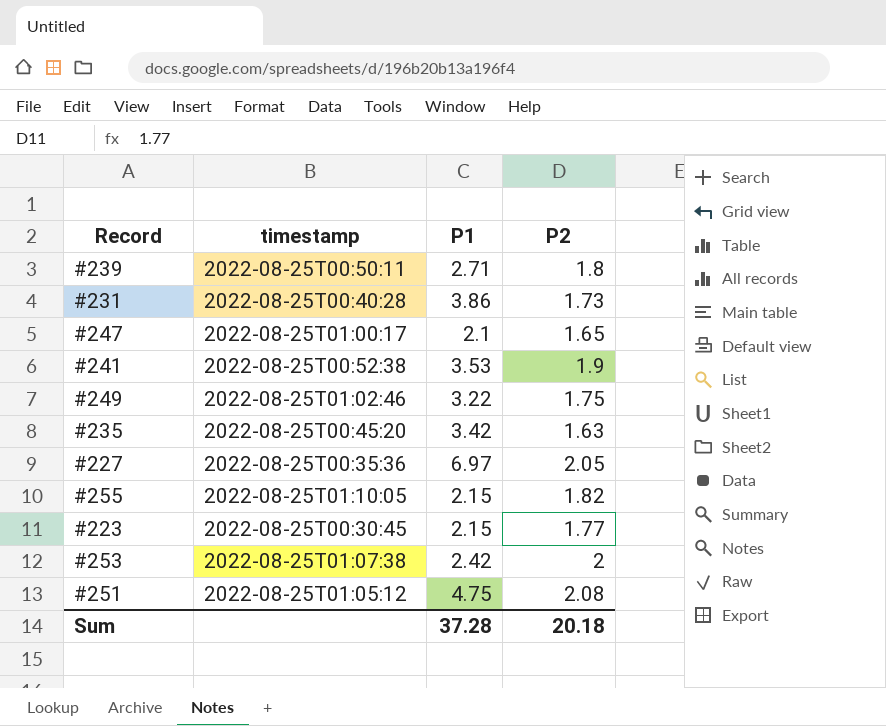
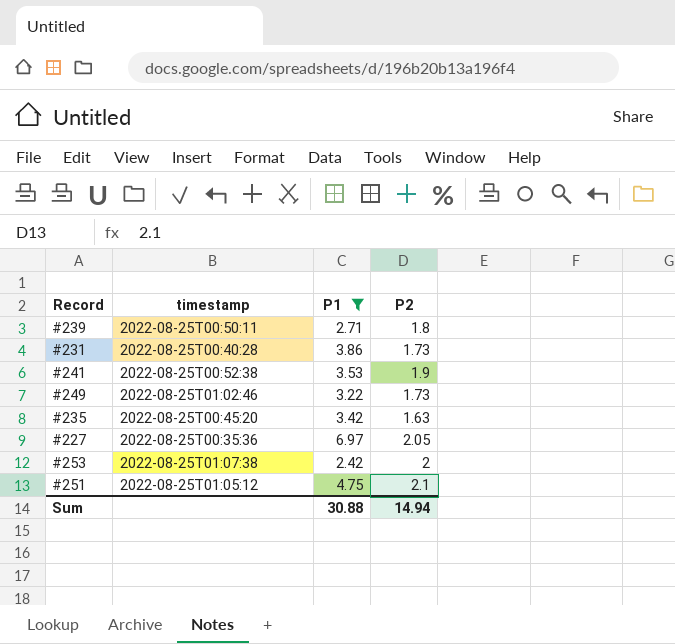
filter: none -> P1 >= 2.42
#249 | P2: 1.75 -> 1.73
#251 | P2: 2.08 -> 2.1
Sum | P1: 37.28 -> 30.88
Sum | P2: 20.18 -> 14.94

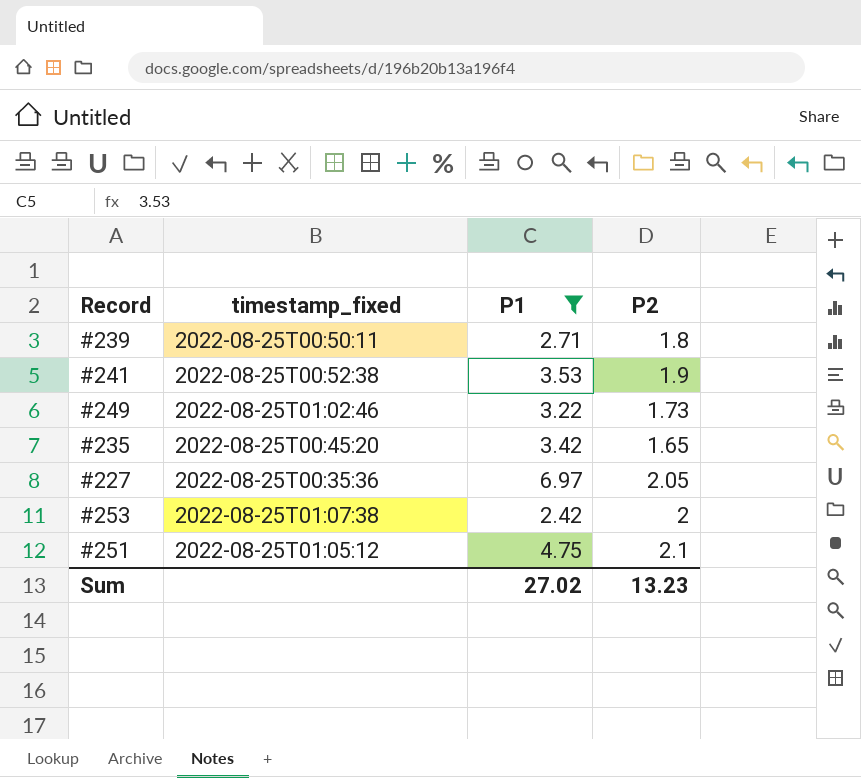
column name: timestamp -> timestamp_fixed
row #231: 2022-08-25T00:40:28 | 3.86 | 1.73 -> none
#235 | P2: 1.63 -> 1.65
Sum | P1: 30.88 -> 27.02
Sum | P2: 14.94 -> 13.23

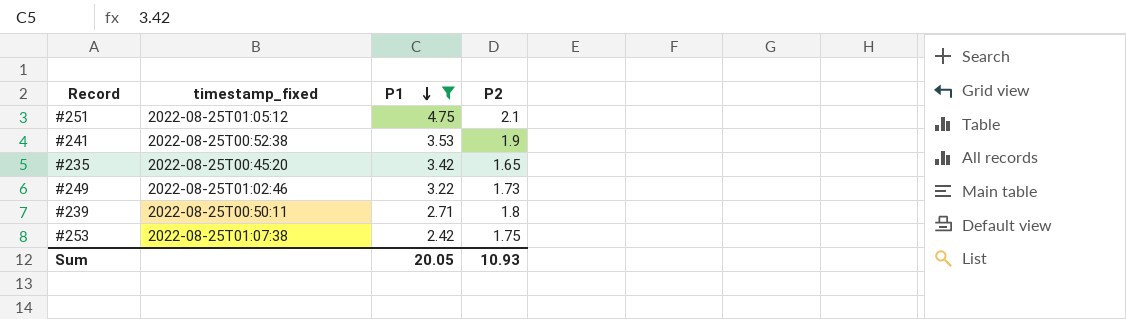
row order: none -> P1 descending
row #227: 2022-08-25T00:35:36 | 6.97 | 2.05 -> none
#253 | P2: 2 -> 1.75
Sum | P1: 27.02 -> 20.05
Sum | P2: 13.23 -> 10.93

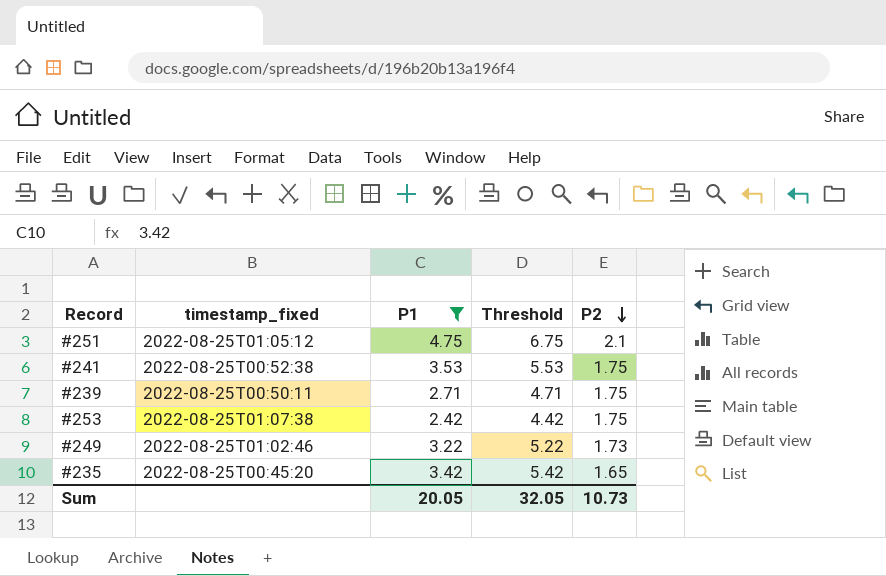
row order: P1 descending -> P2 descending
column Threshold | formula: none -> [P1] + 2
#241 | P2: 1.9 -> 1.75
#239 | P2: 1.8 -> 1.75
Sum | P2: 10.93 -> 10.73

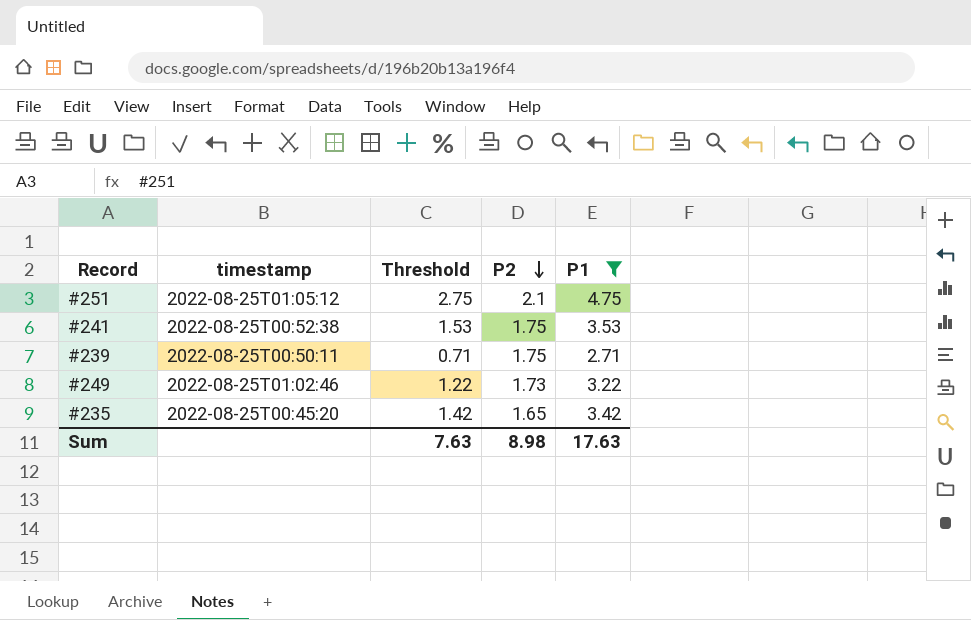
column name: timestamp_fixed -> timestamp
column Threshold | formula: [P1] + 2 -> [P1] - 2
column P1 | position: 3 -> 5
row #253: 2022-08-25T01:07:38 | 2.42 | 4.42 | 1.75 -> none
Sum | Threshold: 32.05 -> 7.63
Sum | P2: 10.73 -> 8.98
Sum | P1: 20.05 -> 17.63

